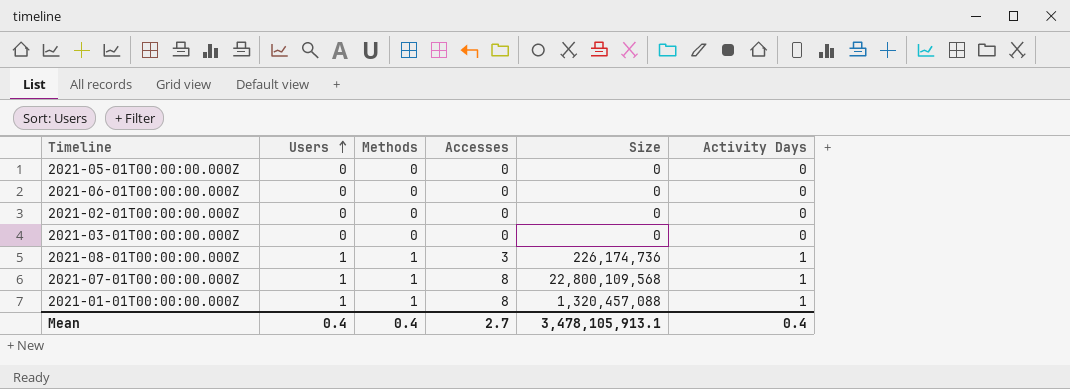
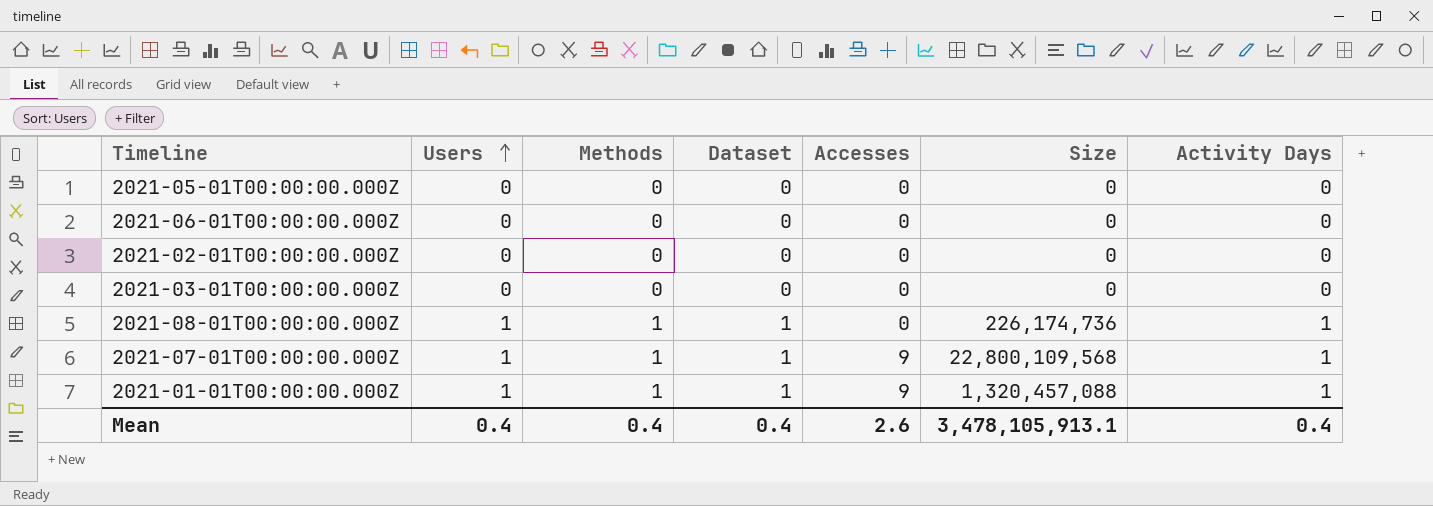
column Dataset | position: none -> 4
2021-08-01T00:00:00.000Z | Accesses: 3 -> 0
2021-07-01T00:00:00.000Z | Accesses: 8 -> 9
2021-01-01T00:00:00.000Z | Accesses: 8 -> 9
Mean | Accesses: 2.7 -> 2.6

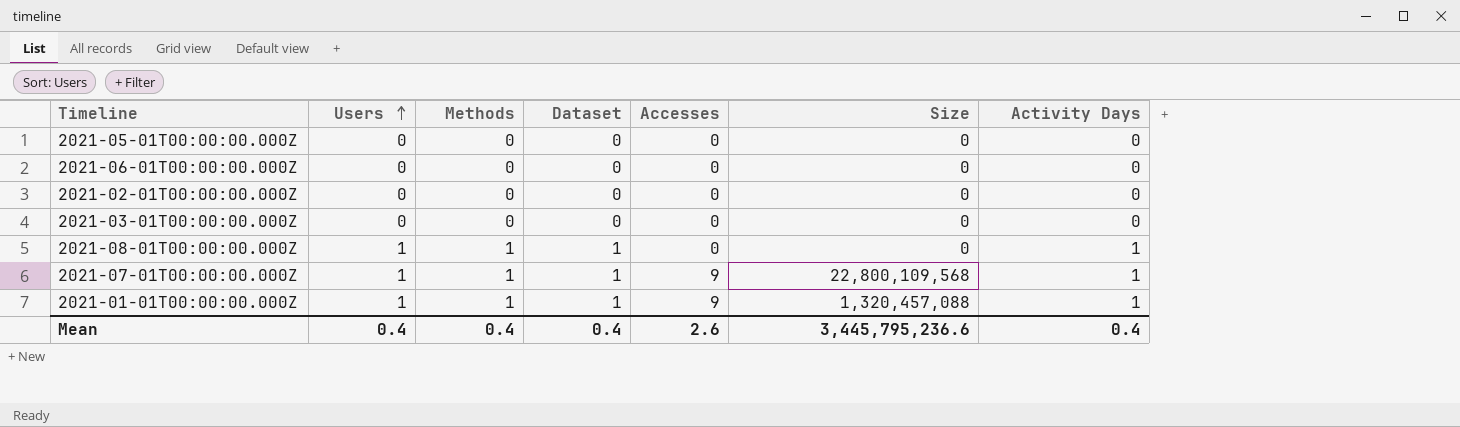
2021-08-01T00:00:00.000Z | Size: 226,174,736 -> 0
Mean | Size: 3,478,105,913.1 -> 3,445,795,236.6

